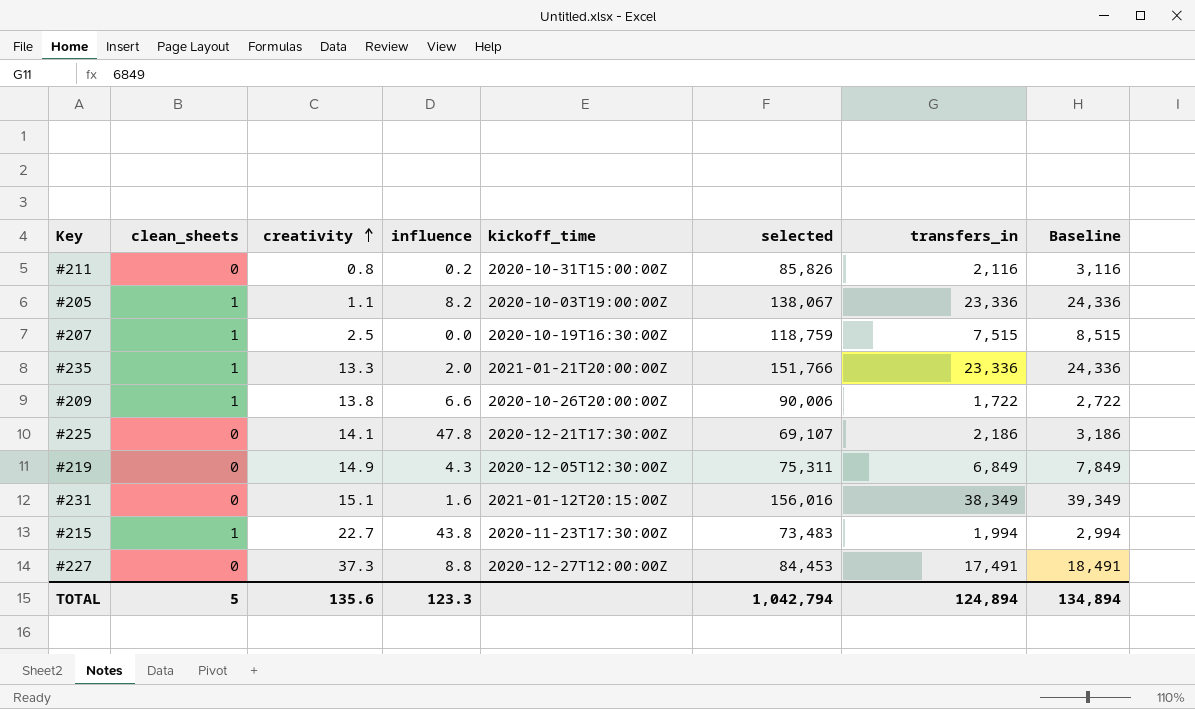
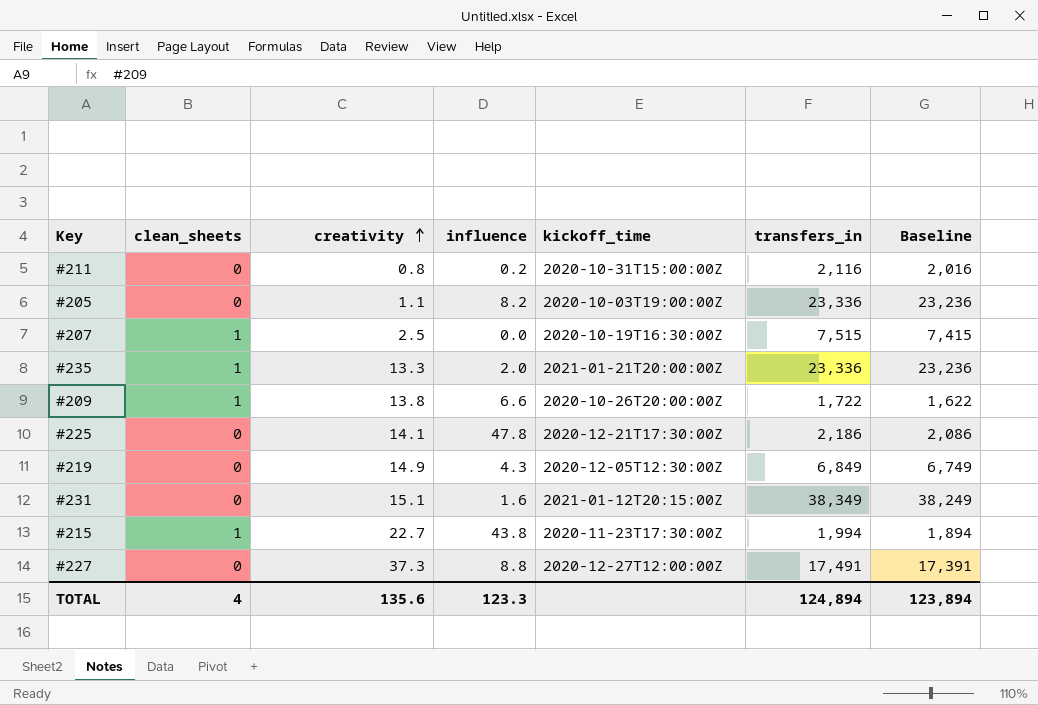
column selected | position: 6 -> none
column Baseline | formula: [transfers_in] + 1000 -> [transfers_in] - 100
#205 | clean_sheets: 1 -> 0
TOTAL | clean_sheets: 5 -> 4
TOTAL | Baseline: 134,894 -> 123,894

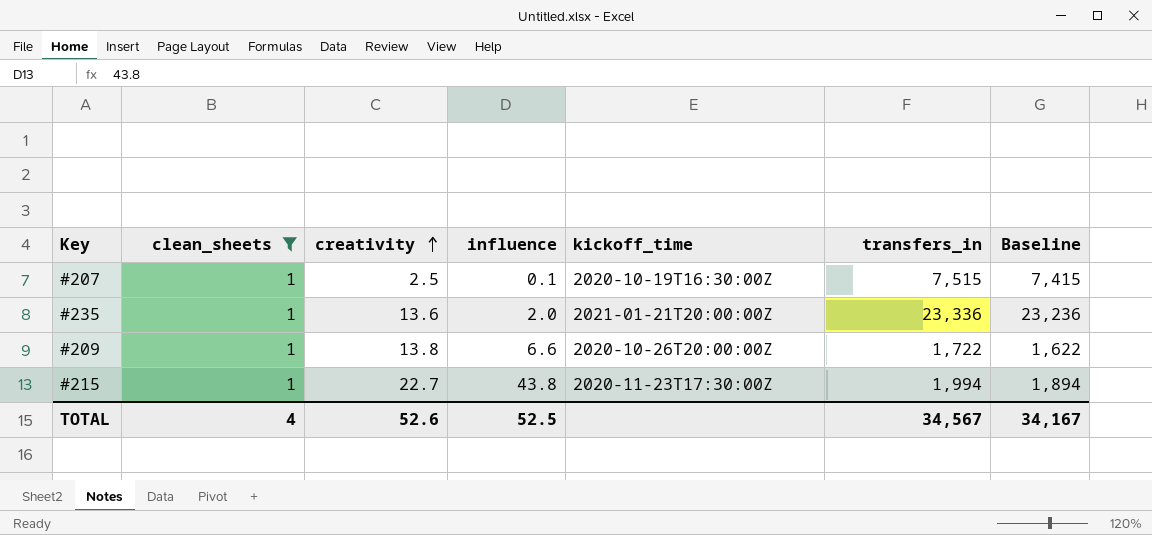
filter: none -> clean_sheets = 1
#207 | influence: 0.0 -> 0.1
#235 | creativity: 13.3 -> 13.6
TOTAL | creativity: 135.6 -> 52.6
TOTAL | influence: 123.3 -> 52.5
TOTAL | transfers_in: 124,894 -> 34,567
TOTAL | Baseline: 123,894 -> 34,167

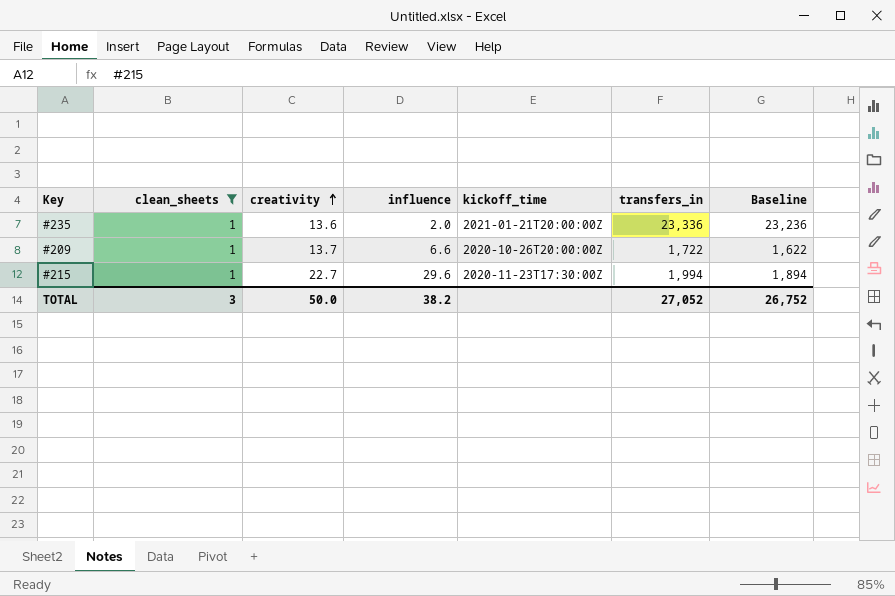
row #207: 1 | 2.5 | 0.1 | 2020-10-19T16:30:00Z | 7,515 | 7,415 -> none
#209 | creativity: 13.8 -> 13.7
#215 | influence: 43.8 -> 29.6
TOTAL | clean_sheets: 4 -> 3
TOTAL | creativity: 52.6 -> 50.0
TOTAL | influence: 52.5 -> 38.2
TOTAL | transfers_in: 34,567 -> 27,052
TOTAL | Baseline: 34,167 -> 26,752

